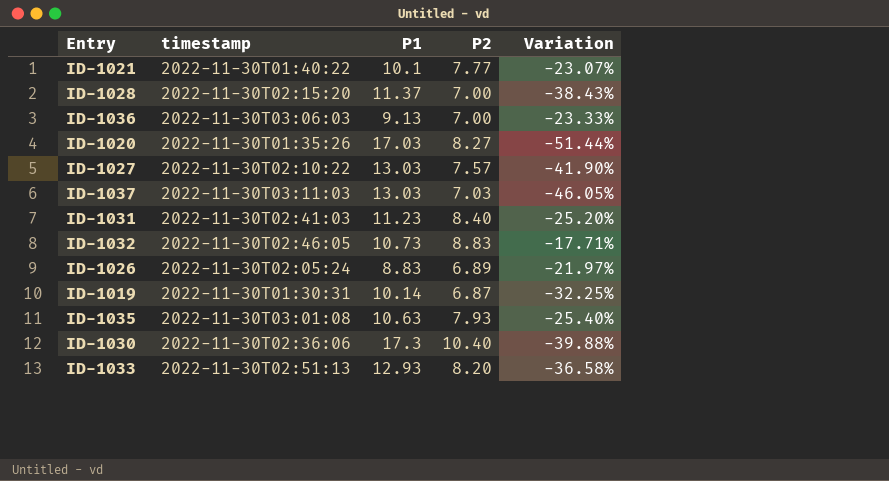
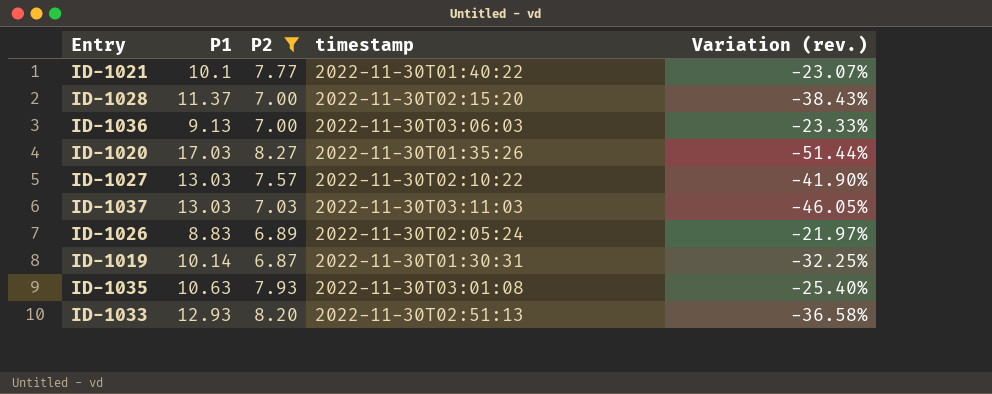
filter: none -> P2 <= 8.27
column timestamp | position: 2 -> 4
column name: Variation -> Variation (rev.)

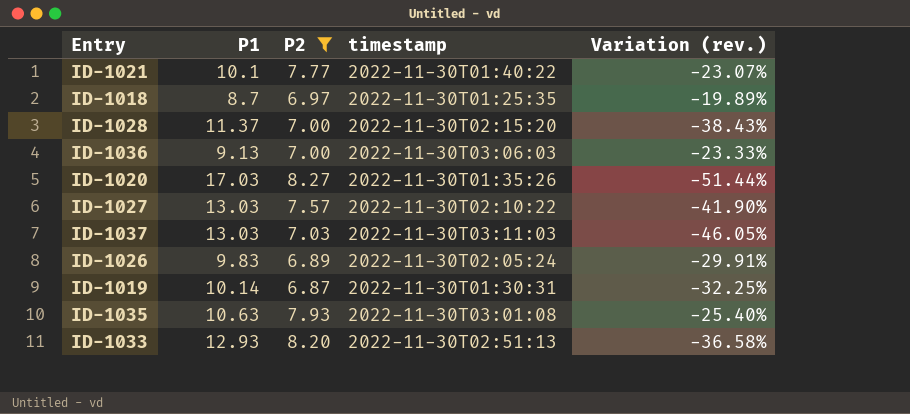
row ID-1018: none -> 8.7 | 6.97 | 2022-11-30T01:25:35 | -19.89%
ID-1026 | P1: 8.83 -> 9.83
ID-1026 | Variation (rev.): -21.97% -> -29.91%

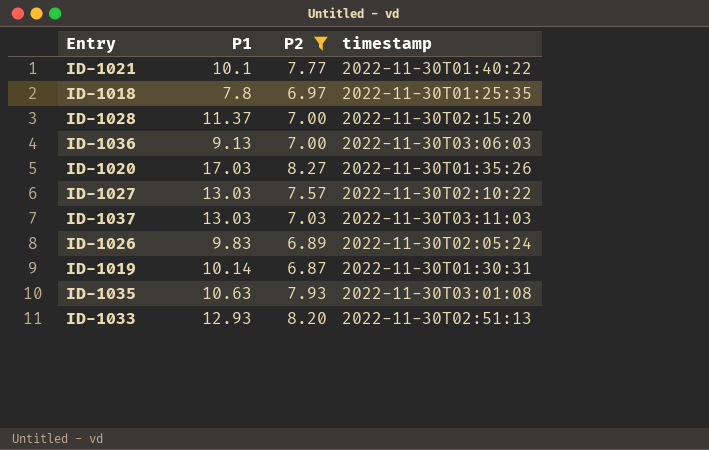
column Variation (rev.) | formula: ([P2] - [P1]) / [P1] -> none
ID-1018 | P1: 8.7 -> 7.8

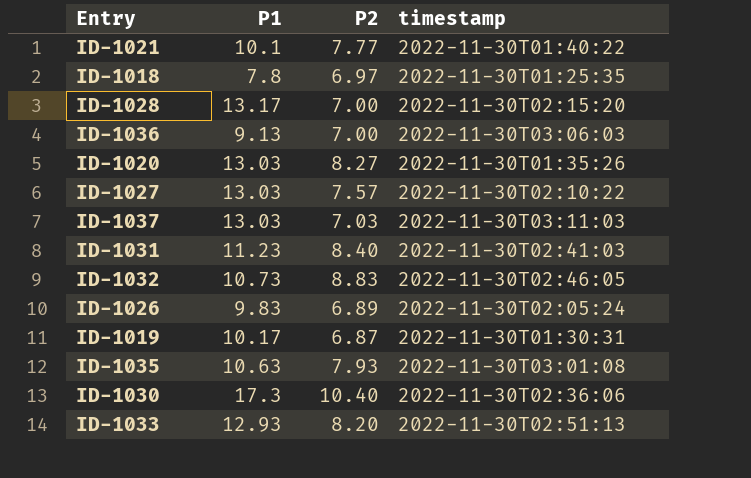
filter: P2 <= 8.27 -> none
ID-1028 | P1: 11.37 -> 13.17
ID-1020 | P1: 17.03 -> 13.03
ID-1019 | P1: 10.14 -> 10.17

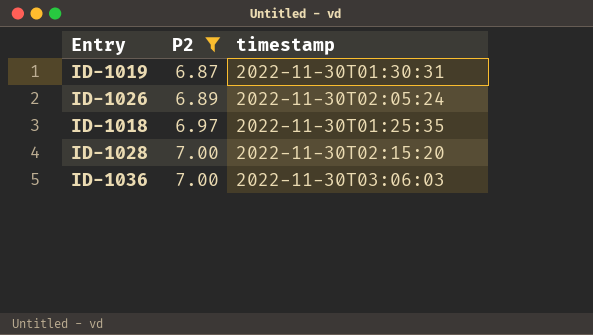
filter: none -> P2 <= 7.00
row order: none -> P2 ascending
column P1 | position: 2 -> none

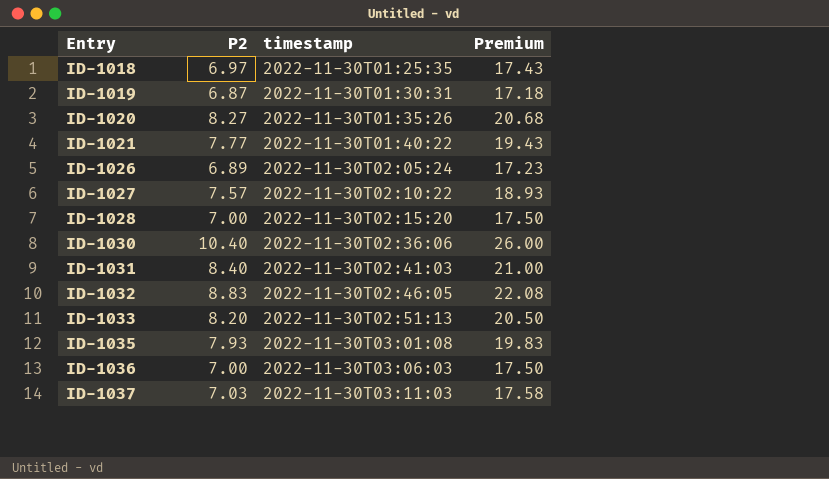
filter: P2 <= 7.00 -> none
row order: P2 ascending -> Entry ascending
column Premium | formula: none -> [P2] * 2.5

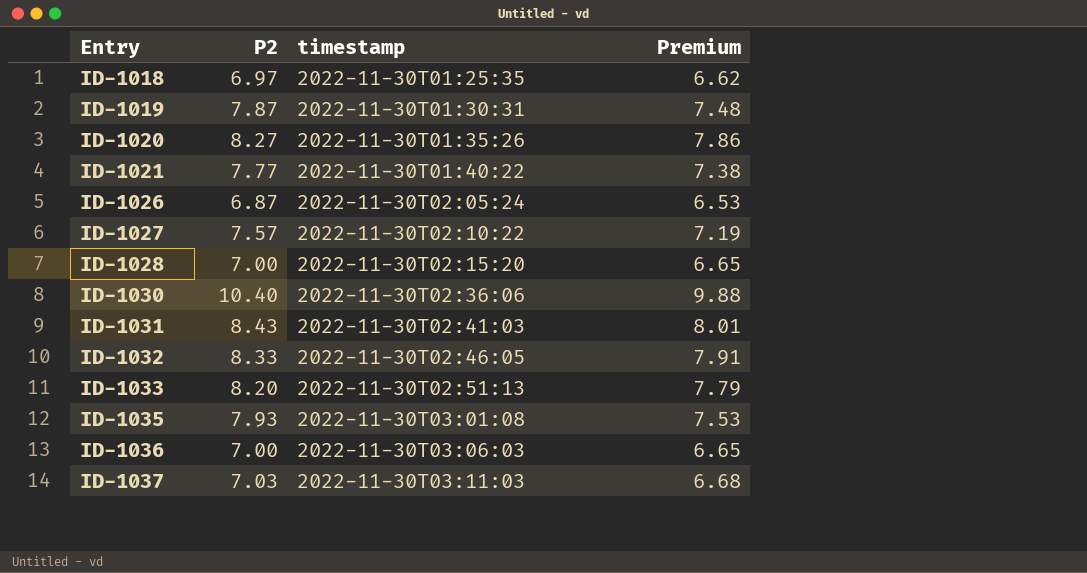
column Premium | formula: [P2] * 2.5 -> [P2] * 0.95
ID-1019 | P2: 6.87 -> 7.87
ID-1026 | P2: 6.89 -> 6.87
ID-1031 | P2: 8.40 -> 8.43
ID-1032 | P2: 8.83 -> 8.33

